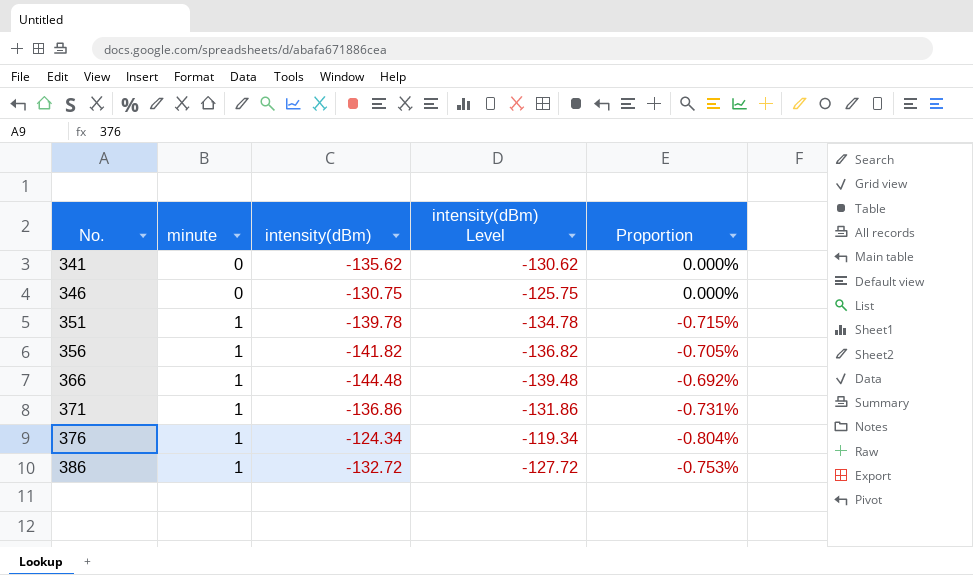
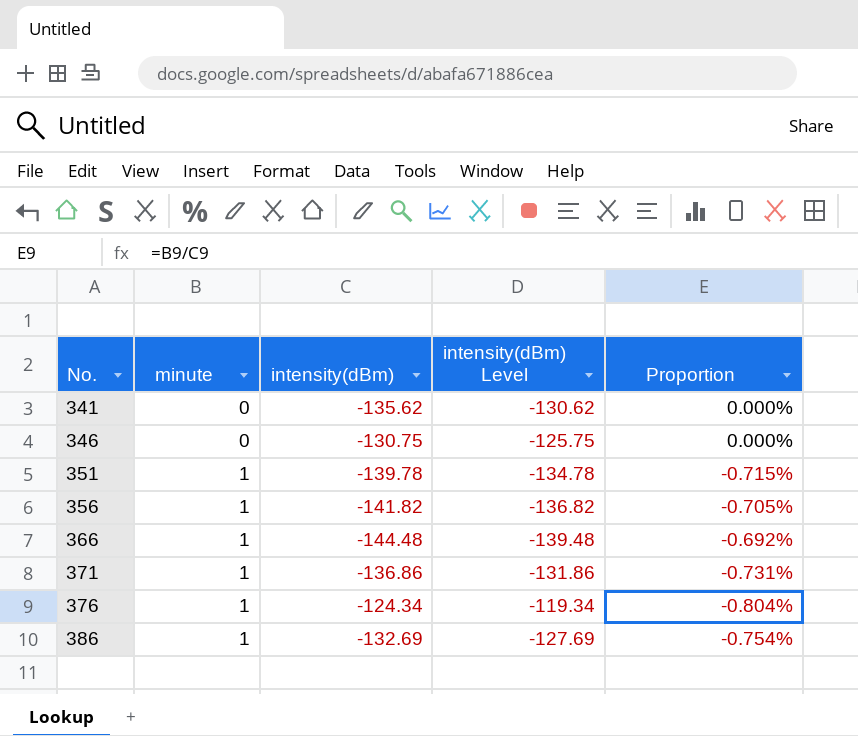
386 | intensity(dBm): -132.72 -> -132.69
386 | intensity(dBm) Level: -127.72 -> -127.69
386 | Proportion: -0.753% -> -0.754%

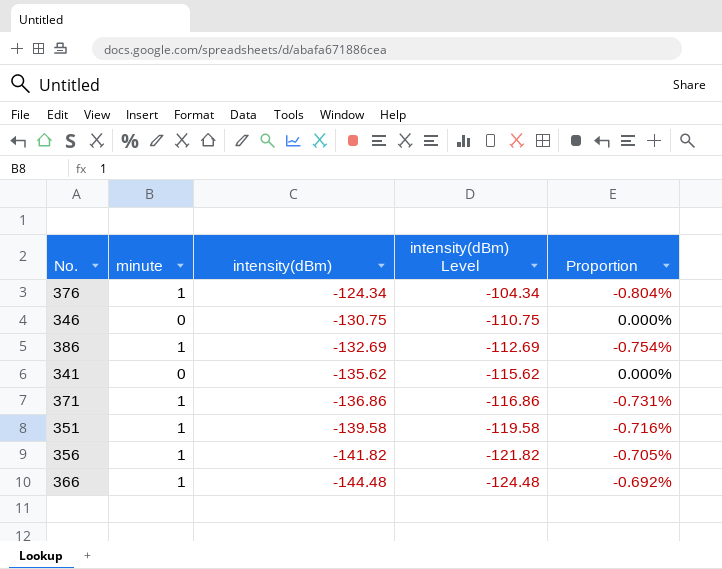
row order: No. ascending -> intensity(dBm) descending
column intensity(dBm) Level | formula: [intensity(dBm)] + 5 -> [intensity(dBm)] + 20
351 | intensity(dBm): -139.78 -> -139.58
351 | Proportion: -0.715% -> -0.716%

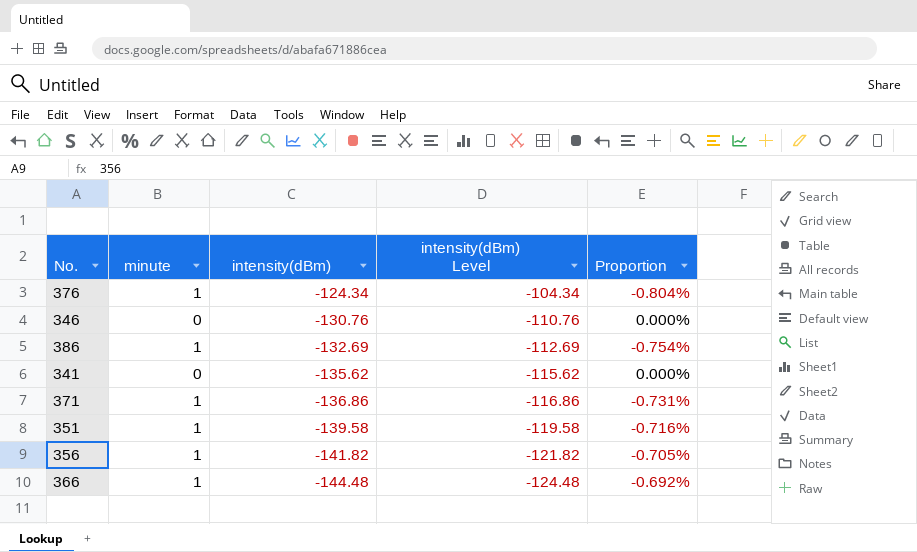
346 | intensity(dBm): -130.75 -> -130.76
346 | intensity(dBm) Level: -110.75 -> -110.76

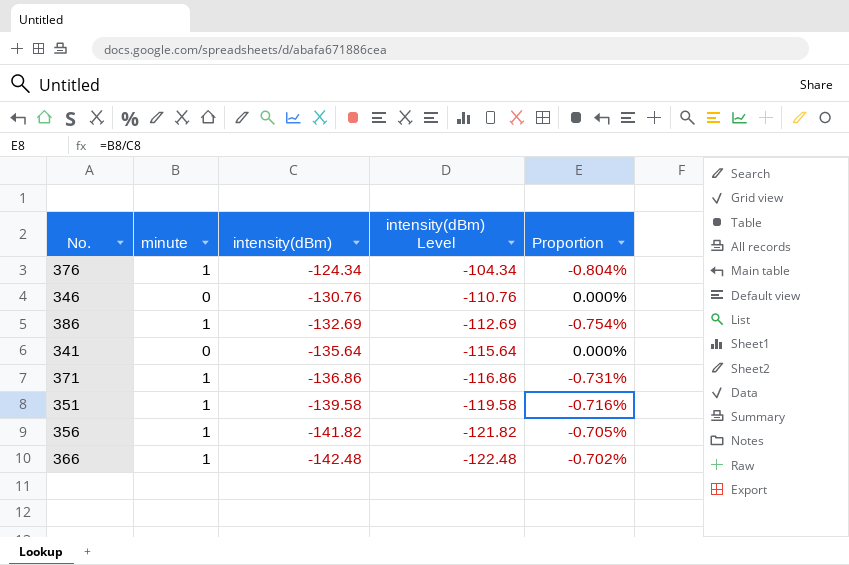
341 | intensity(dBm): -135.62 -> -135.64
341 | intensity(dBm) Level: -115.62 -> -115.64
366 | intensity(dBm): -144.48 -> -142.48
366 | intensity(dBm) Level: -124.48 -> -122.48
366 | Proportion: -0.692% -> -0.702%

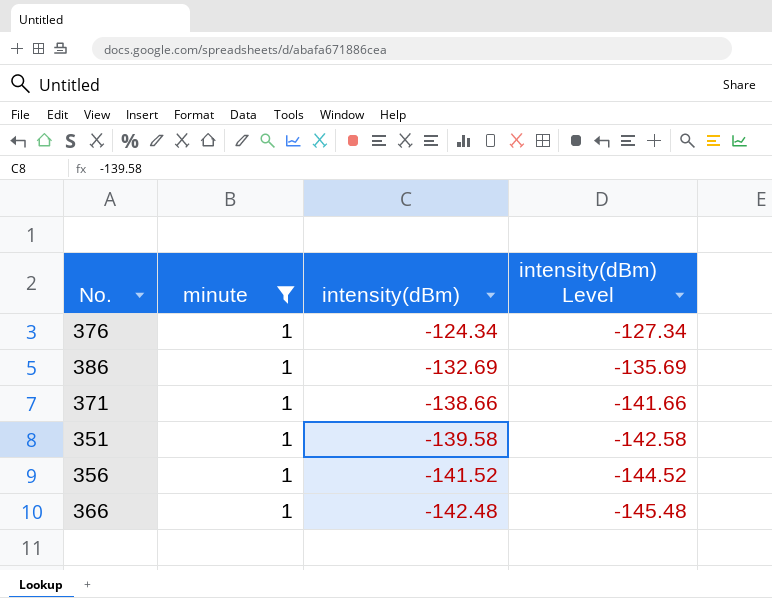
filter: none -> minute = 1
column Proportion | formula: [minute] / [intensity(dBm)] -> none
column intensity(dBm) Level | formula: [intensity(dBm)] + 20 -> [intensity(dBm)] - 3
371 | intensity(dBm): -136.86 -> -138.66
356 | intensity(dBm): -141.82 -> -141.52

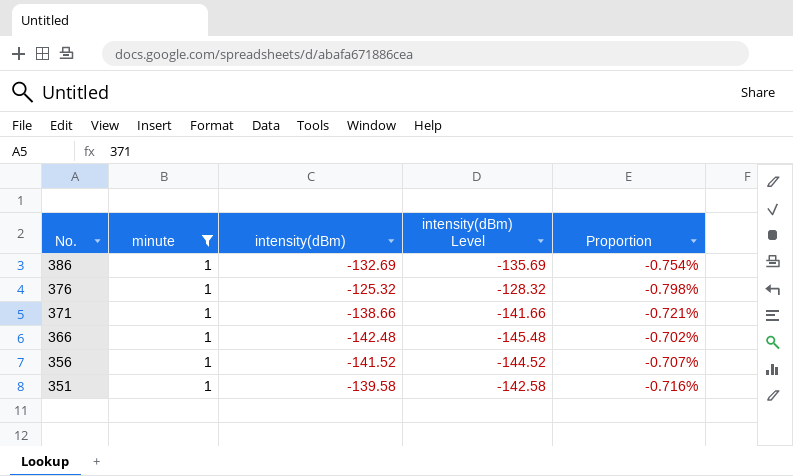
row order: intensity(dBm) descending -> No. descending
column Proportion | formula: none -> [minute] / [intensity(dBm)]
376 | intensity(dBm): -124.34 -> -125.32
376 | intensity(dBm) Level: -127.34 -> -128.32

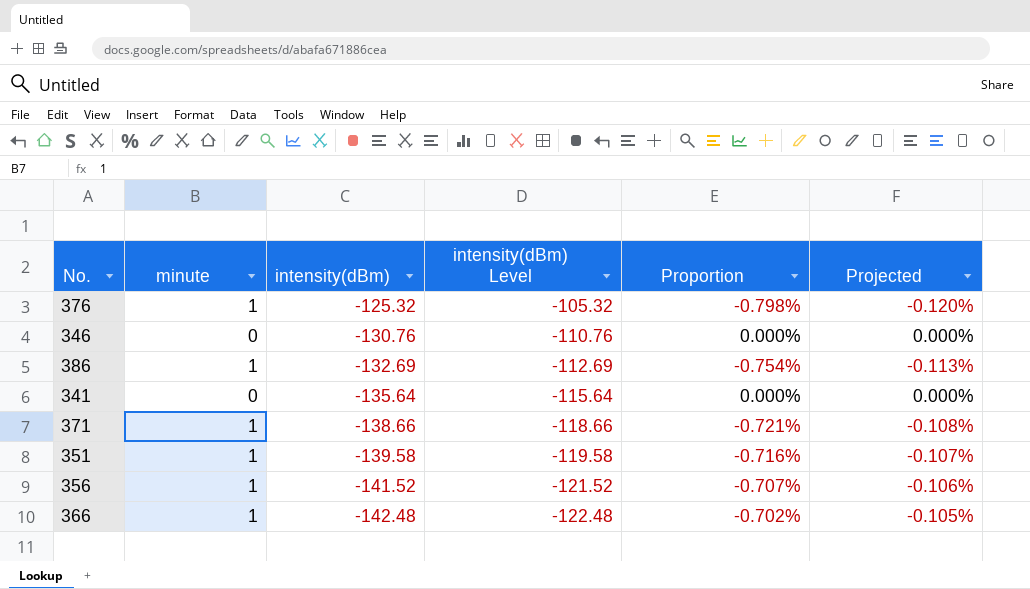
filter: minute = 1 -> none
row order: No. descending -> intensity(dBm) descending
column intensity(dBm) Level | formula: [intensity(dBm)] - 3 -> [intensity(dBm)] + 20
column Projected | formula: none -> [Proportion] * 0.15

